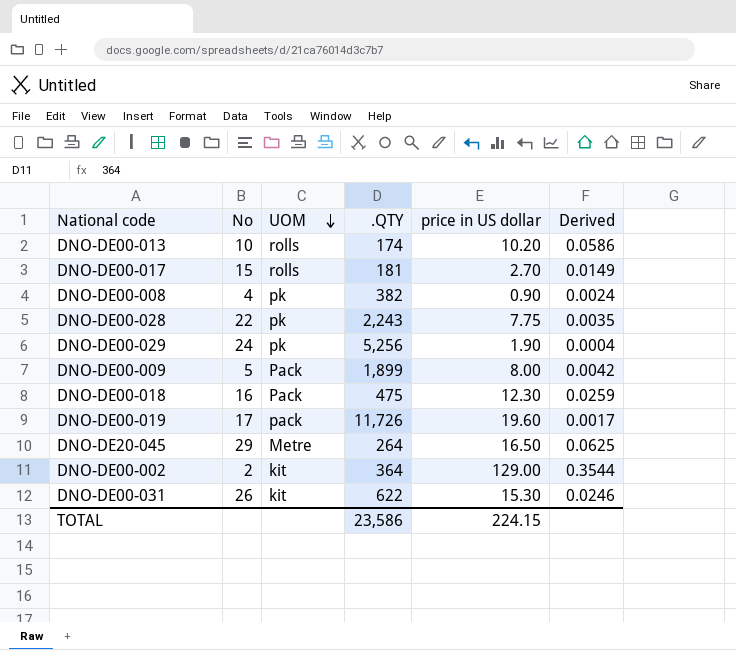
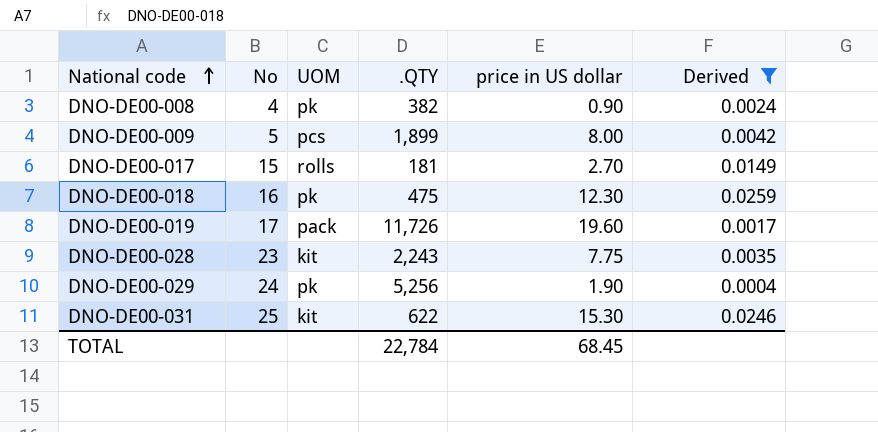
filter: none -> Derived <= 0.0259
row order: UOM descending -> National code ascending
DNO-DE00-009 | UOM: Pack -> pcs
DNO-DE00-018 | UOM: Pack -> pk
DNO-DE00-028 | No: 22 -> 23
DNO-DE00-028 | UOM: pk -> kit
DNO-DE00-031 | No: 26 -> 25
TOTAL | .QTY: 23,586 -> 22,784
TOTAL | price in US dollar: 224.15 -> 68.45

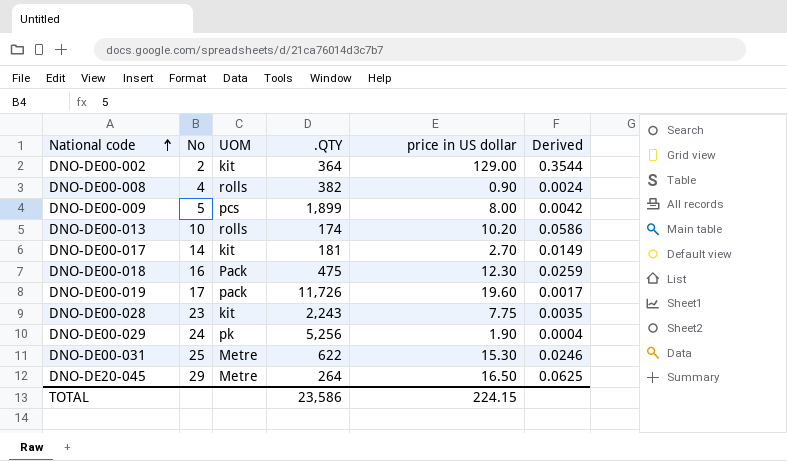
filter: Derived <= 0.0259 -> none
DNO-DE00-008 | UOM: pk -> rolls
DNO-DE00-017 | No: 15 -> 14
DNO-DE00-017 | UOM: rolls -> kit
DNO-DE00-018 | UOM: pk -> Pack
DNO-DE00-031 | UOM: kit -> Metre
TOTAL | .QTY: 22,784 -> 23,586
TOTAL | price in US dollar: 68.45 -> 224.15

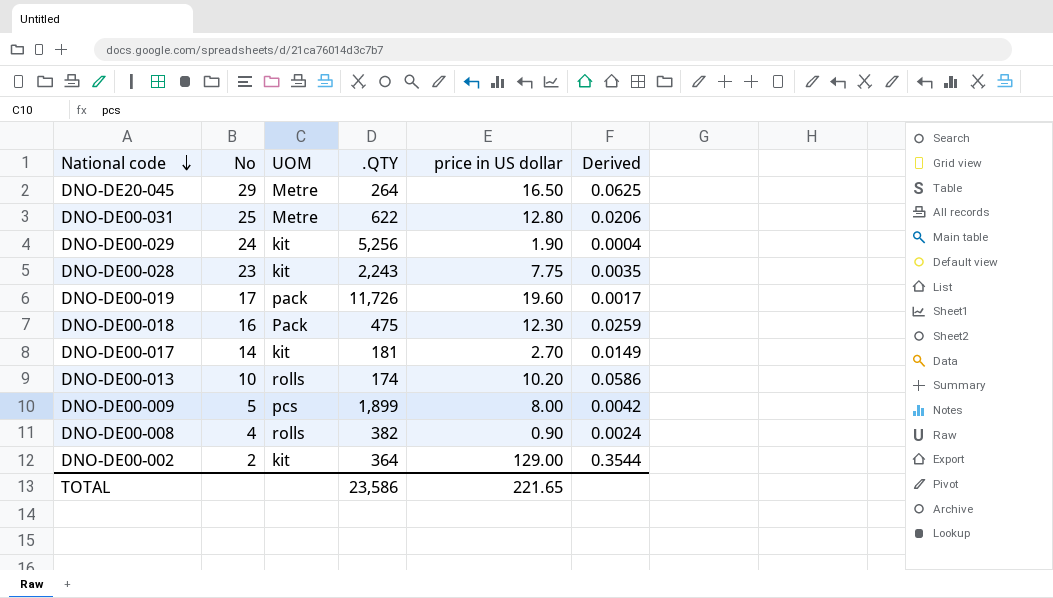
row order: National code ascending -> National code descending
DNO-DE00-031 | price in US dollar: 15.30 -> 12.80
DNO-DE00-031 | Derived: 0.0246 -> 0.0206
DNO-DE00-029 | UOM: pk -> kit
TOTAL | price in US dollar: 224.15 -> 221.65

